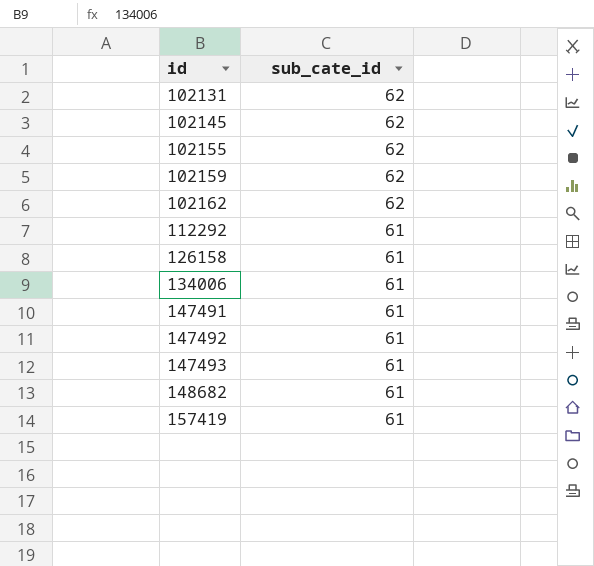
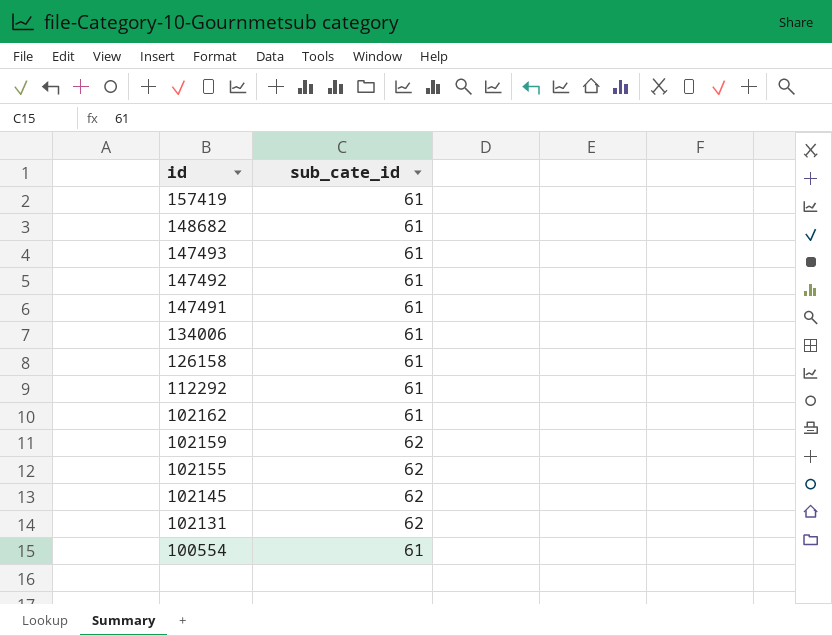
row order: id ascending -> id descending
102162 | sub_cate_id: 62 -> 61
row 100554: none -> 61

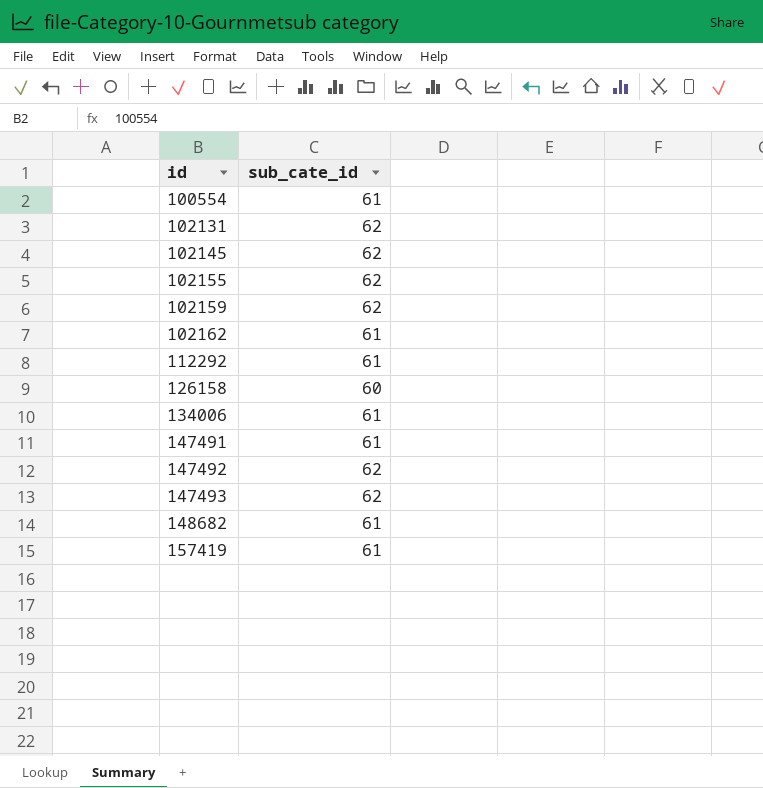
row order: id descending -> id ascending
126158 | sub_cate_id: 61 -> 60
147492 | sub_cate_id: 61 -> 62
147493 | sub_cate_id: 61 -> 62

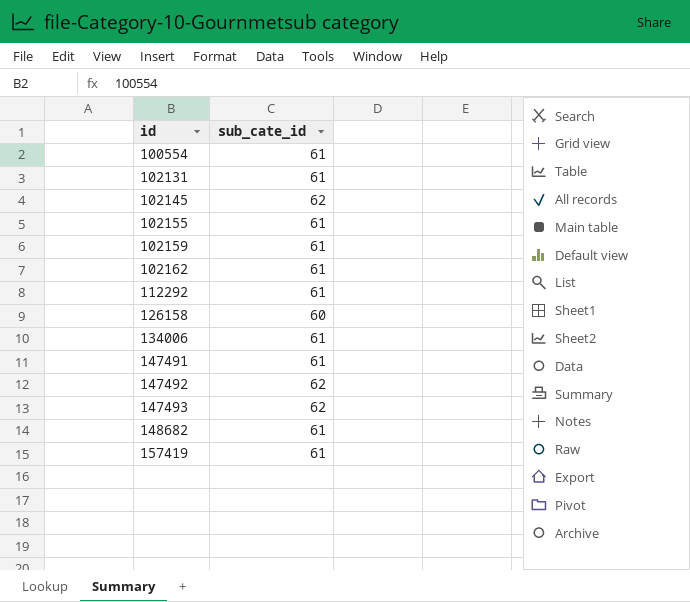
102131 | sub_cate_id: 62 -> 61
102155 | sub_cate_id: 62 -> 61
102159 | sub_cate_id: 62 -> 61

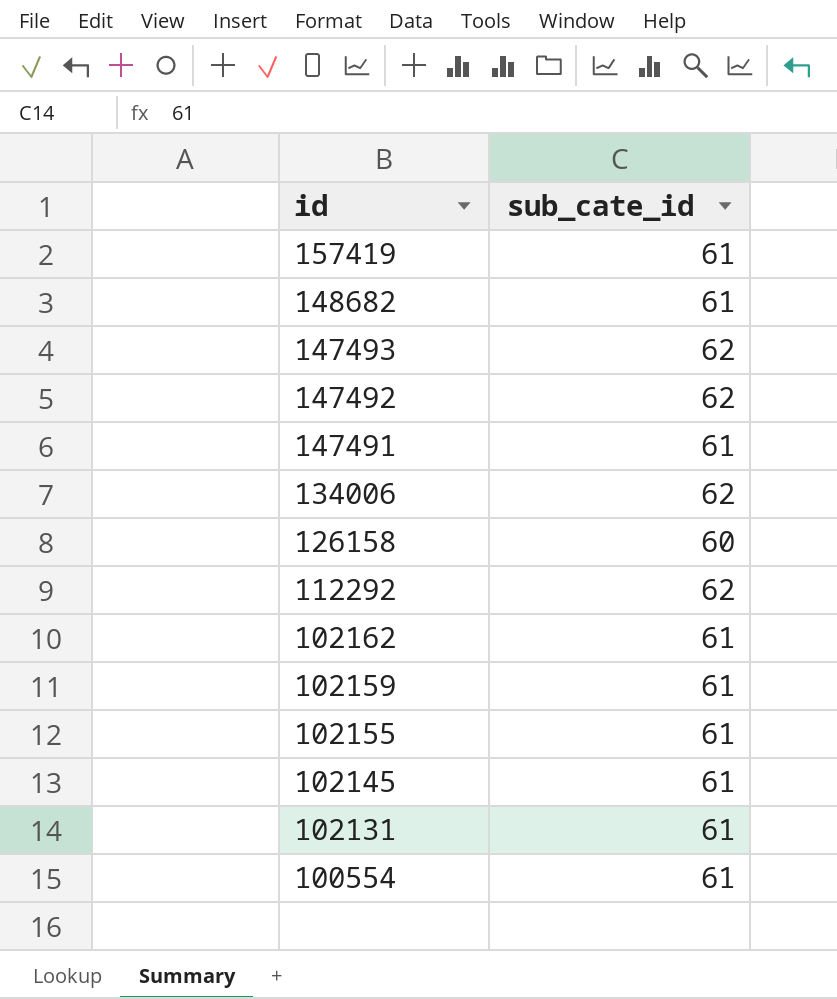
row order: id ascending -> id descending
134006 | sub_cate_id: 61 -> 62
112292 | sub_cate_id: 61 -> 62
102145 | sub_cate_id: 62 -> 61

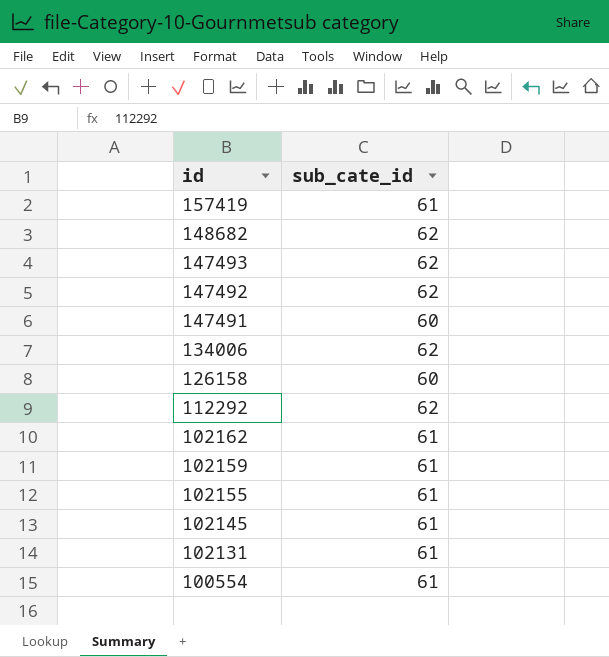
148682 | sub_cate_id: 61 -> 62
147491 | sub_cate_id: 61 -> 60

